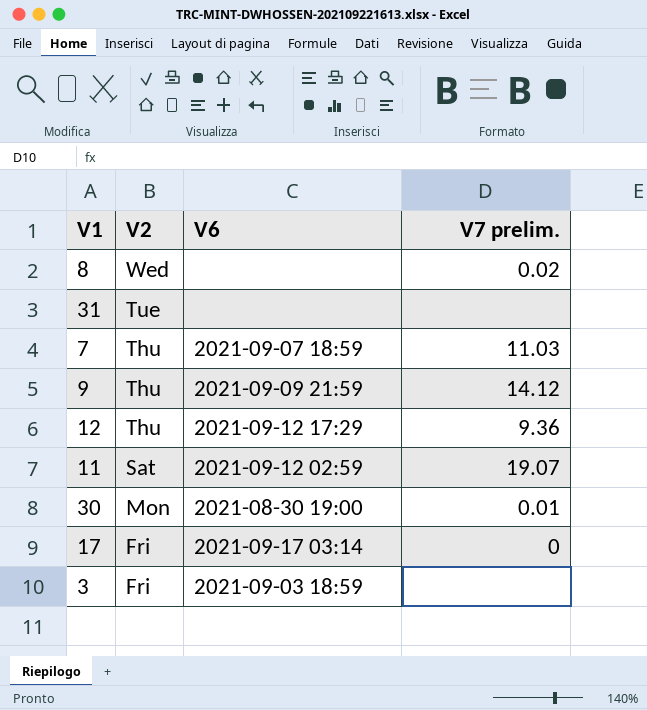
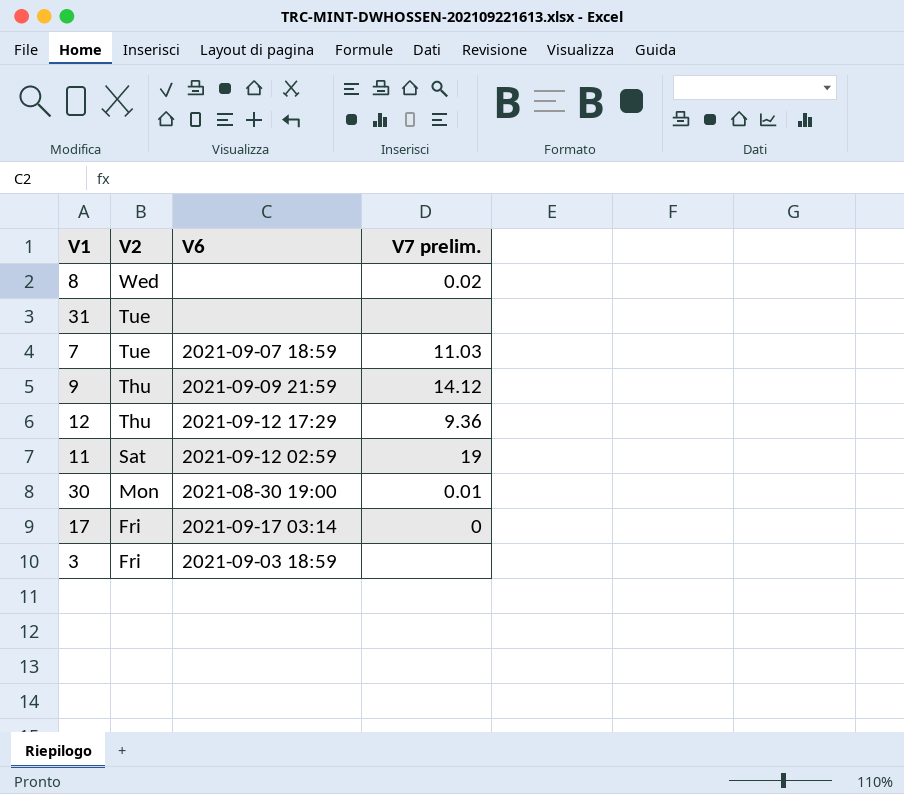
7 | V2: Thu -> Tue
11 | V7 prelim.: 19.07 -> 19

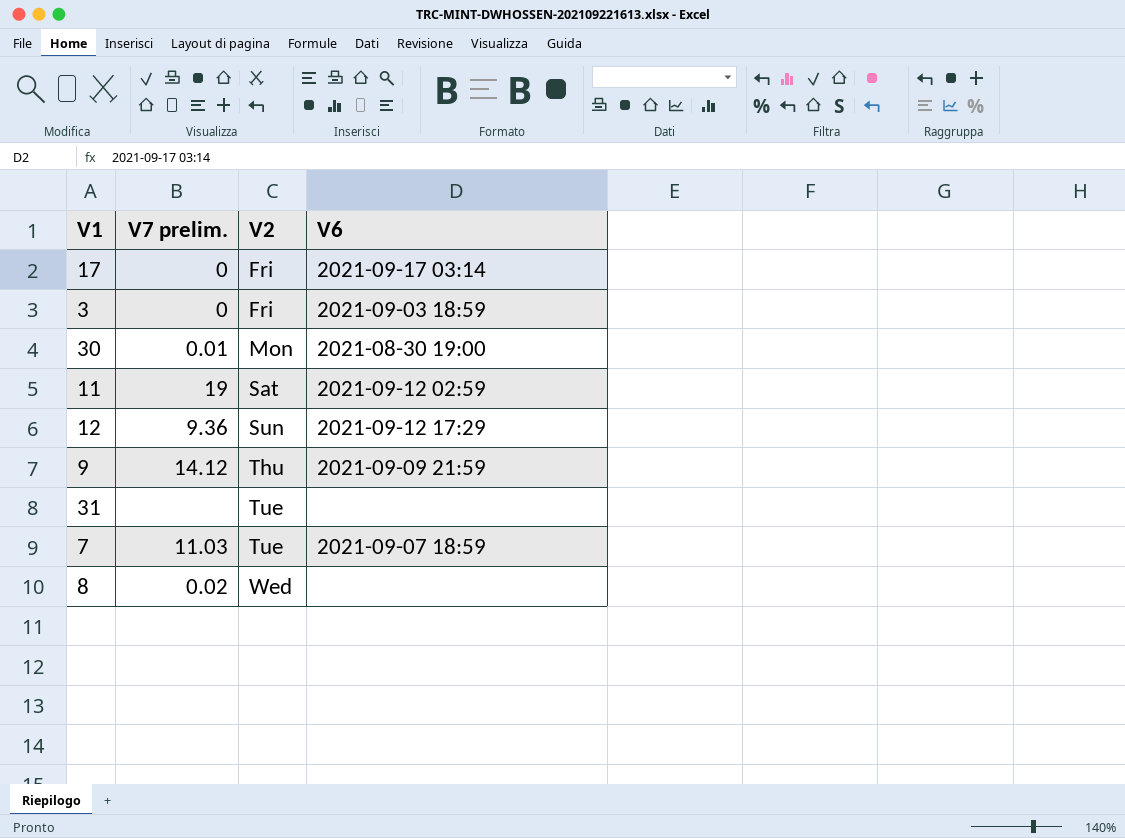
row order: V2 descending -> V2 ascending
column V7 prelim. | position: 4 -> 2
3 | V7 prelim.: none -> 0
12 | V2: Thu -> Sun

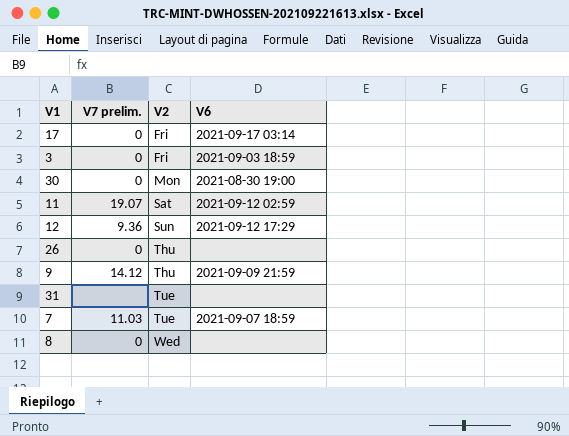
30 | V7 prelim.: 0.01 -> 0
11 | V7 prelim.: 19 -> 19.07
row 26: none -> 0 | Thu | none
8 | V7 prelim.: 0.02 -> 0

